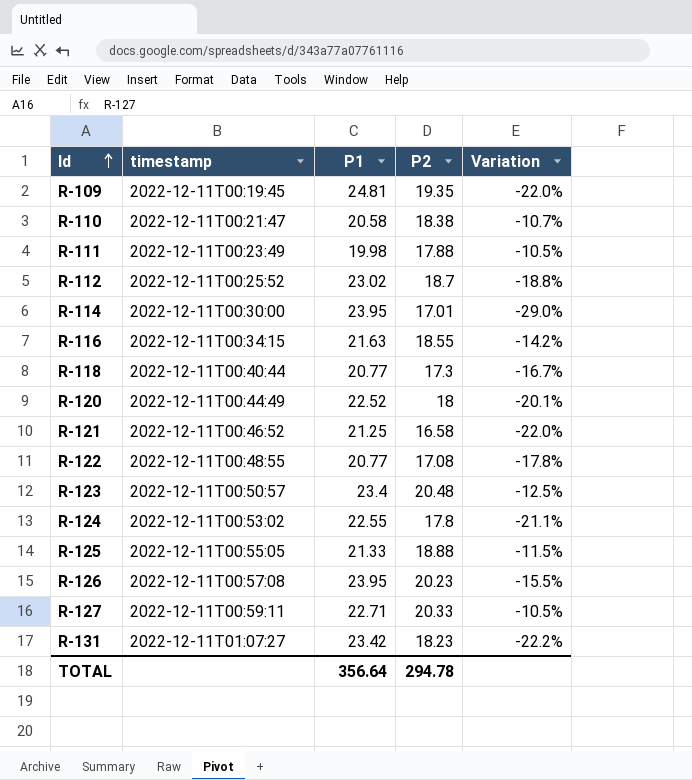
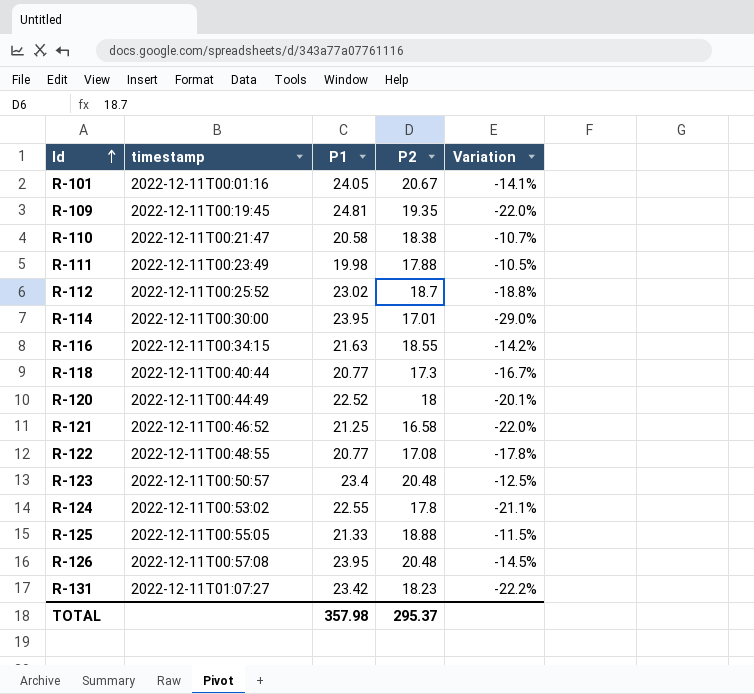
row R-127: 2022-12-11T00:59:11 | 22.71 | 20.33 | -10.5% -> none
row R-101: none -> 2022-12-11T00:01:16 | 24.05 | 20.67 | -14.1%
R-126 | P2: 20.23 -> 20.48
R-126 | Variation: -15.5% -> -14.5%
TOTAL | P1: 356.64 -> 357.98
TOTAL | P2: 294.78 -> 295.37

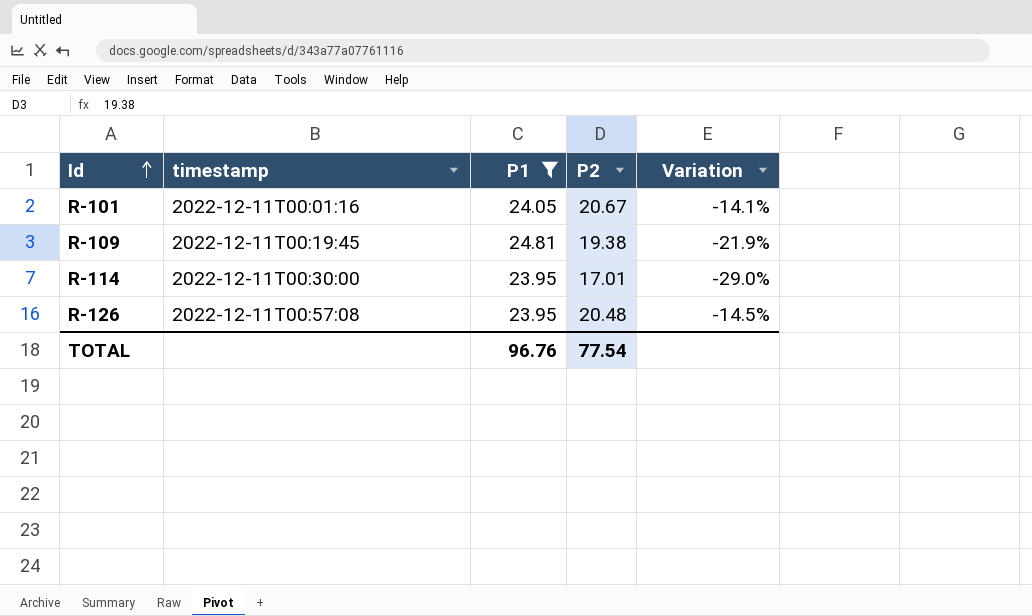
filter: none -> P1 >= 23.95
R-109 | P2: 19.35 -> 19.38
R-109 | Variation: -22.0% -> -21.9%
TOTAL | P1: 357.98 -> 96.76
TOTAL | P2: 295.37 -> 77.54

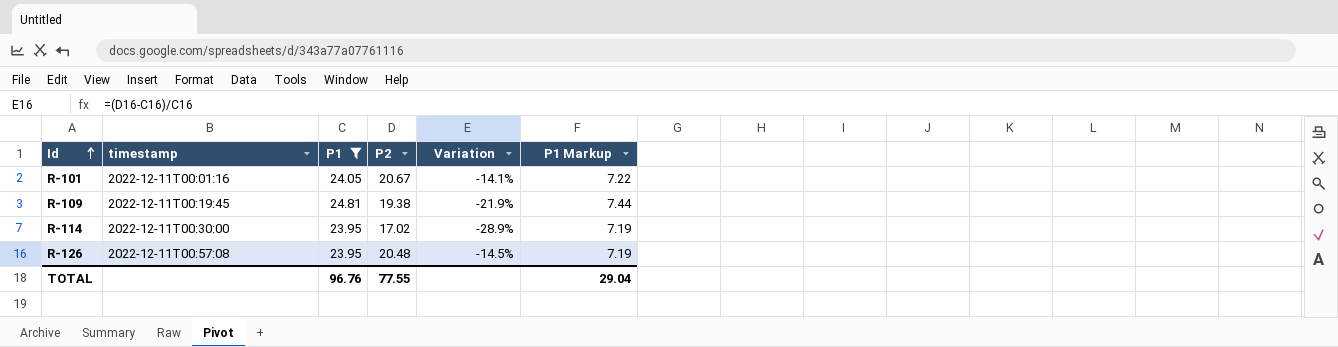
column P1 Markup | formula: none -> [P1] * 0.3
R-114 | P2: 17.01 -> 17.02
R-114 | Variation: -29.0% -> -28.9%
TOTAL | P2: 77.54 -> 77.55

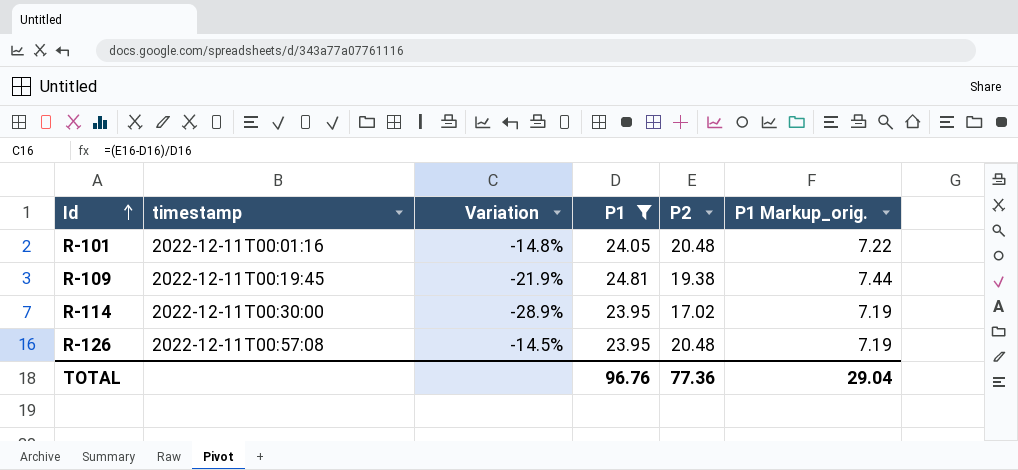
column Variation | position: 5 -> 3
column name: P1 Markup -> P1 Markup_orig.
R-101 | Variation: -14.1% -> -14.8%
R-101 | P2: 20.67 -> 20.48
TOTAL | P2: 77.55 -> 77.36

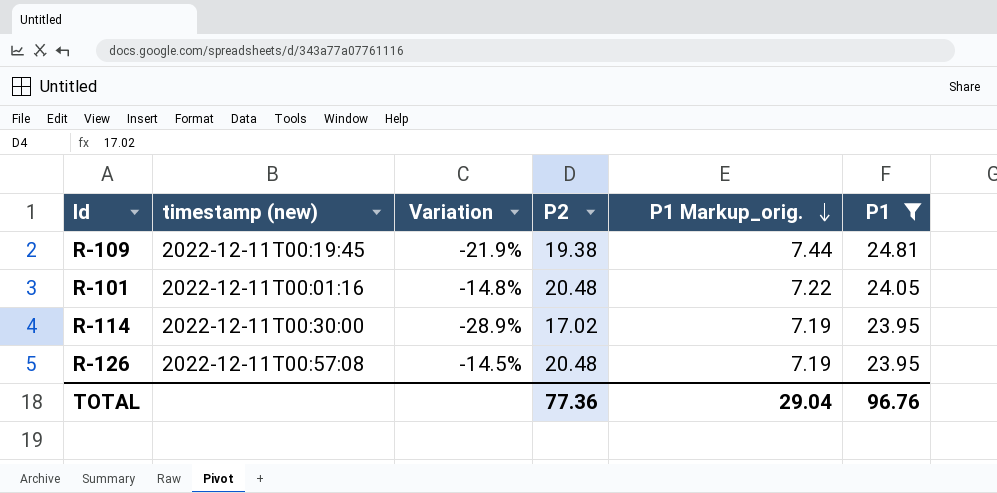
row order: Id ascending -> P1 Markup_orig. descending
column name: timestamp -> timestamp (new)
column P1 | position: 4 -> 6

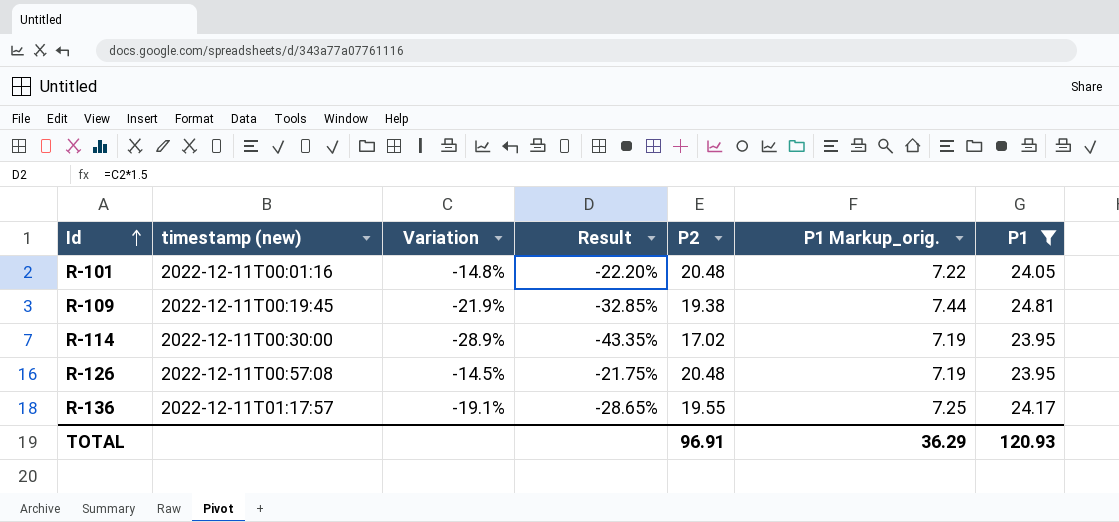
row order: P1 Markup_orig. descending -> Id ascending
column Result | formula: none -> [Variation] * 1.5
row R-136: none -> 2022-12-11T01:17:57 | -19.1% | -28.65% | 19.55 | 7.25 | 24.17
TOTAL | P2: 77.36 -> 96.91
TOTAL | P1 Markup_orig.: 29.04 -> 36.29
TOTAL | P1: 96.76 -> 120.93

